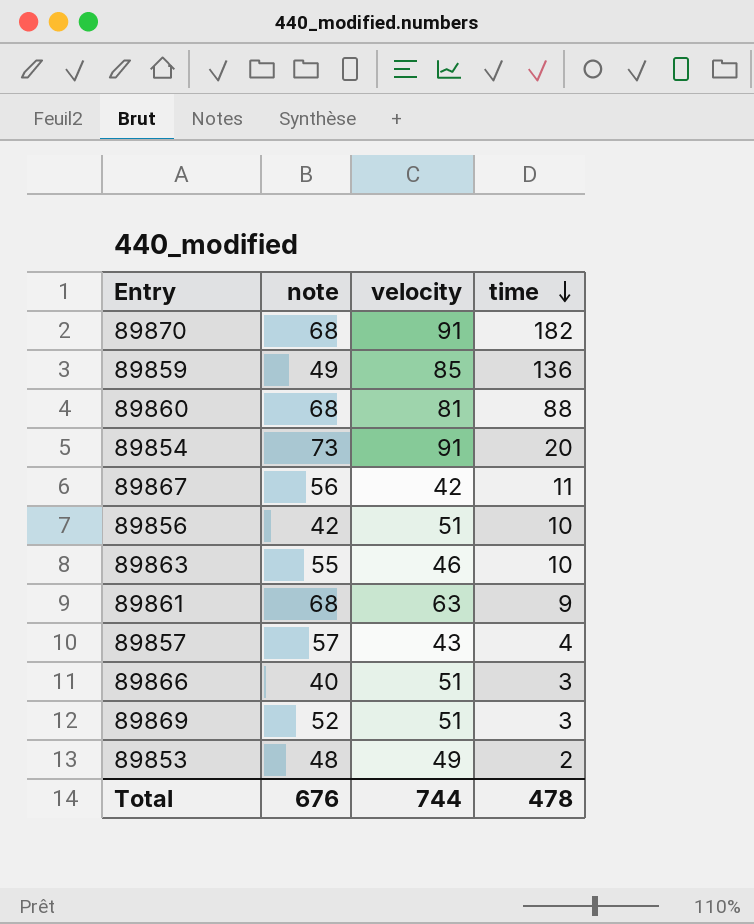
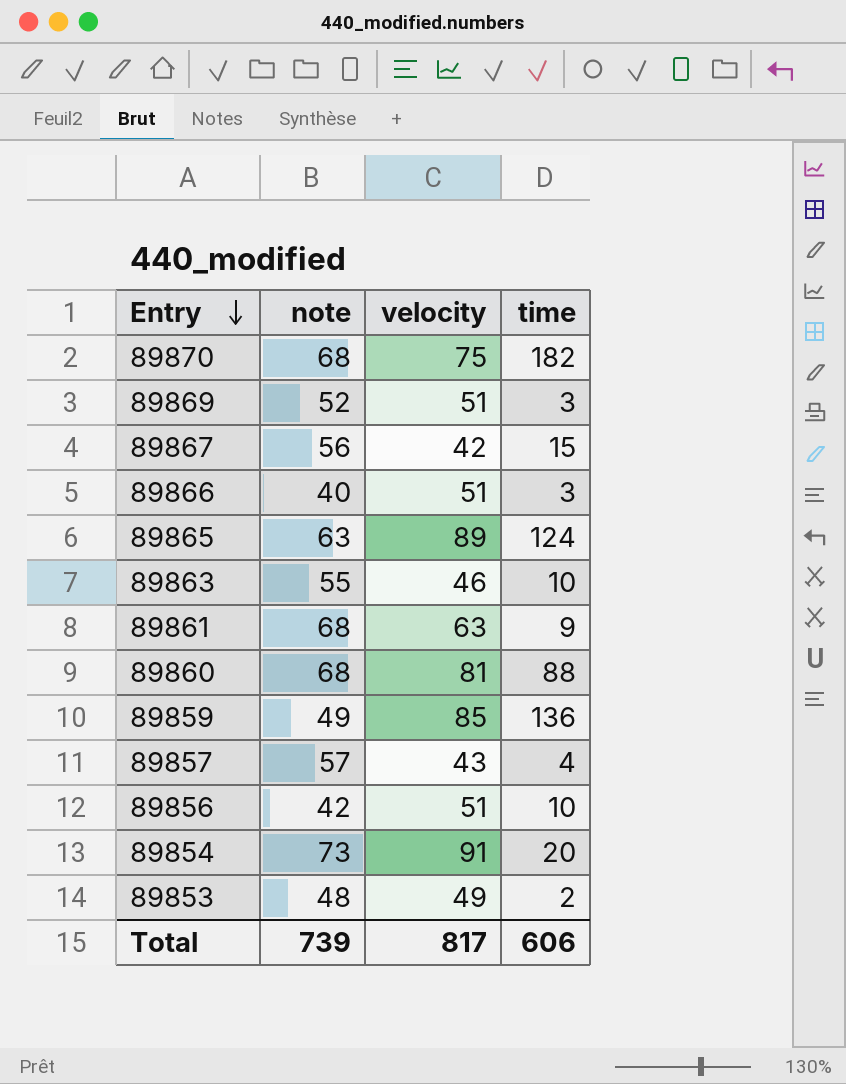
row order: time descending -> Entry descending
89870 | velocity: 91 -> 75
89867 | time: 11 -> 15
row 89865: none -> 63 | 89 | 124
Total | note: 676 -> 739
Total | velocity: 744 -> 817
Total | time: 478 -> 606

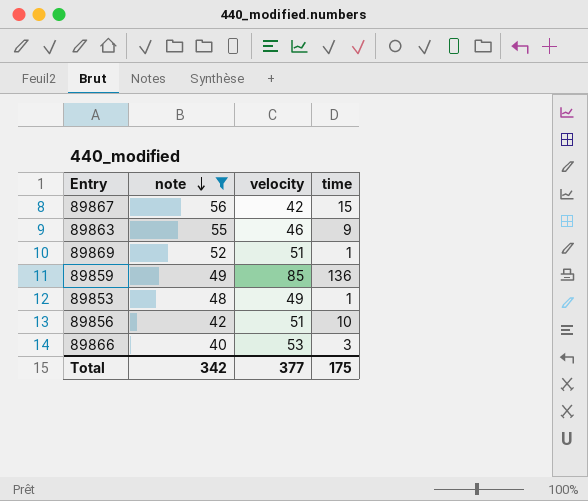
filter: none -> note <= 56
row order: Entry descending -> note descending
89863 | time: 10 -> 9
89869 | time: 3 -> 1
89853 | time: 2 -> 1
89866 | velocity: 51 -> 53
Total | note: 739 -> 342
Total | velocity: 817 -> 377
Total | time: 606 -> 175

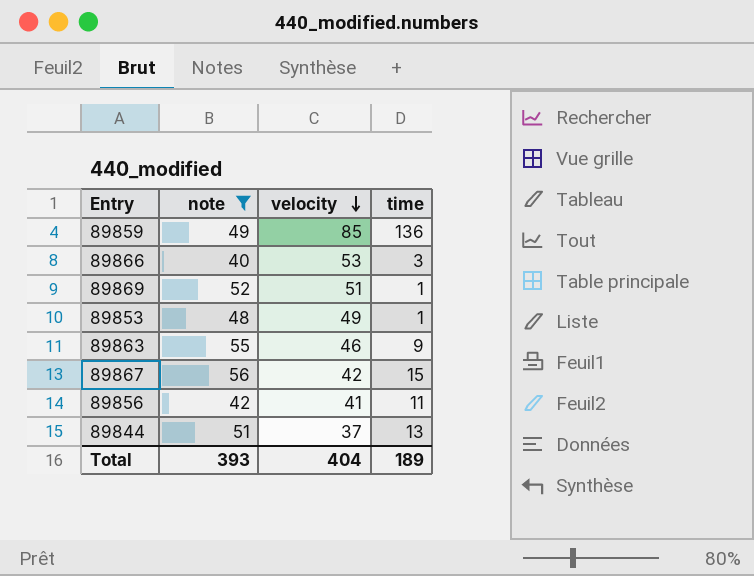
row order: note descending -> velocity descending
89856 | velocity: 51 -> 41
89856 | time: 10 -> 11
row 89844: none -> 51 | 37 | 13
Total | note: 342 -> 393
Total | velocity: 377 -> 404
Total | time: 175 -> 189

